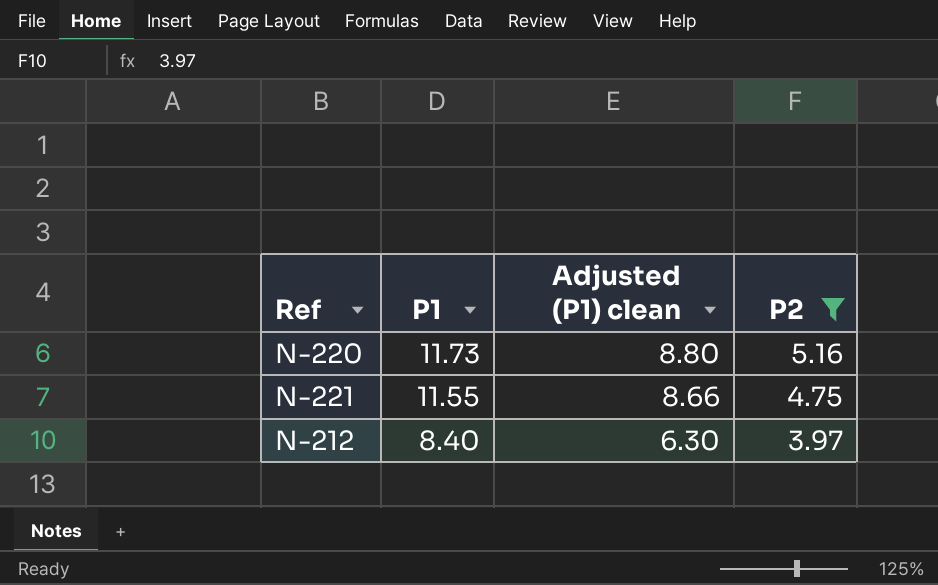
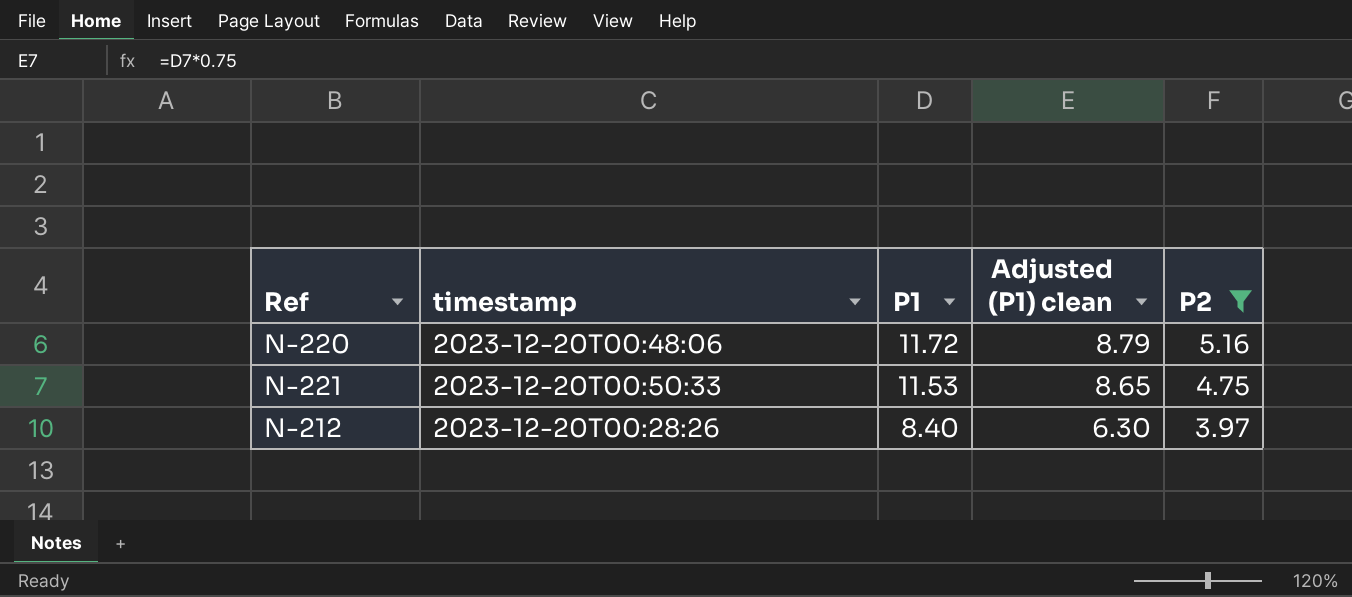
column timestamp | position: none -> 2
N-220 | P1: 11.73 -> 11.72
N-220 | Adjusted (P1) clean: 8.80 -> 8.79
N-221 | P1: 11.55 -> 11.53
N-221 | Adjusted (P1) clean: 8.66 -> 8.65

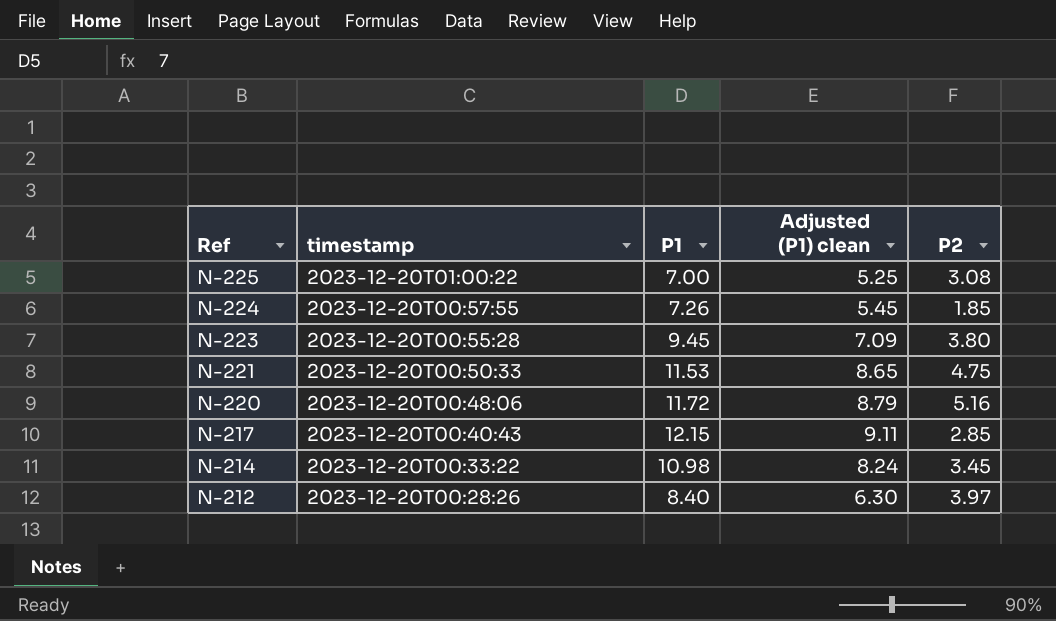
filter: P2 >= 3.97 -> none
row order: P1 descending -> Ref descending

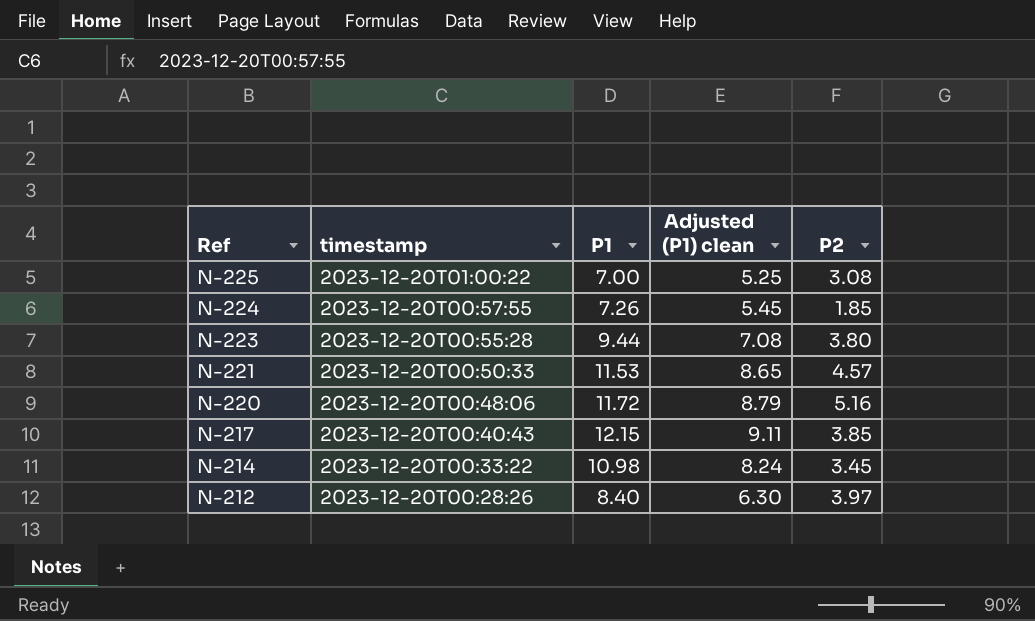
N-223 | P1: 9.45 -> 9.44
N-223 | Adjusted (P1) clean: 7.09 -> 7.08
N-221 | P2: 4.75 -> 4.57
N-217 | P2: 2.85 -> 3.85

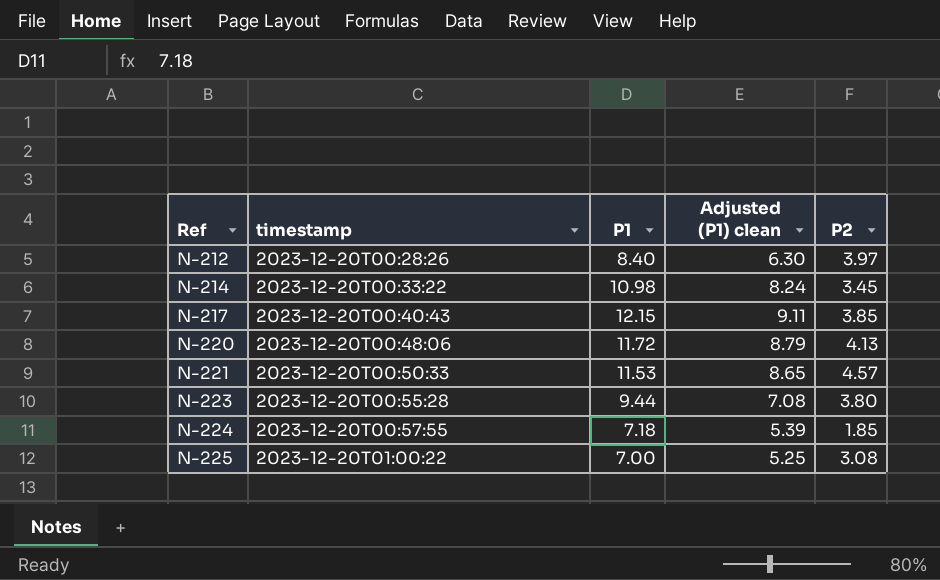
row order: Ref descending -> Ref ascending
N-220 | P2: 5.16 -> 4.13
N-224 | P1: 7.26 -> 7.18
N-224 | Adjusted (P1) clean: 5.45 -> 5.39

